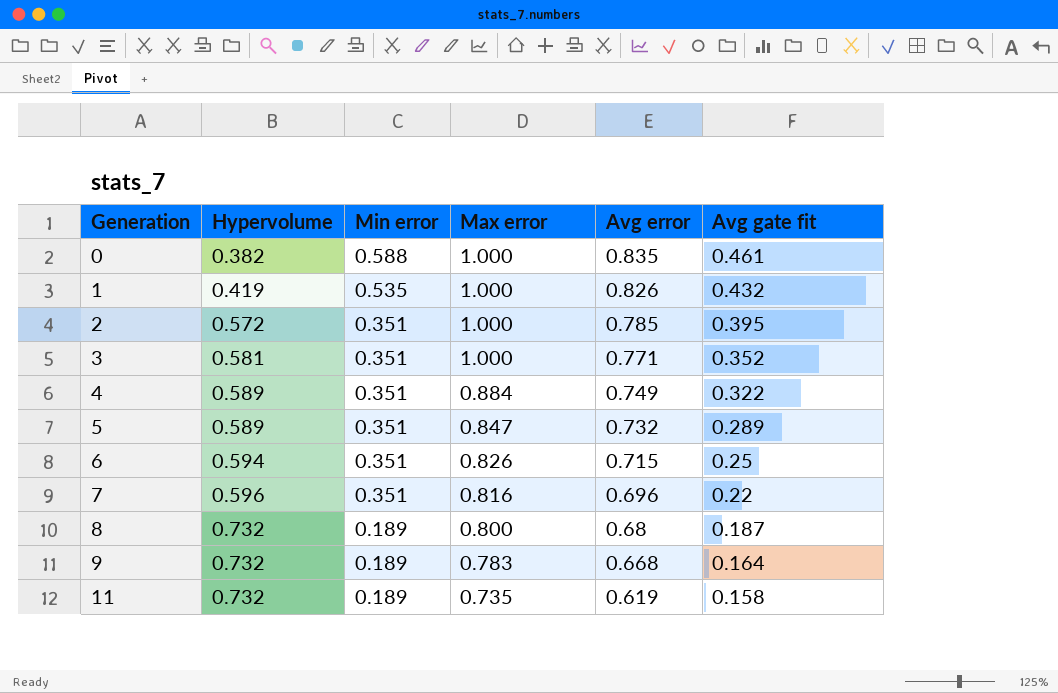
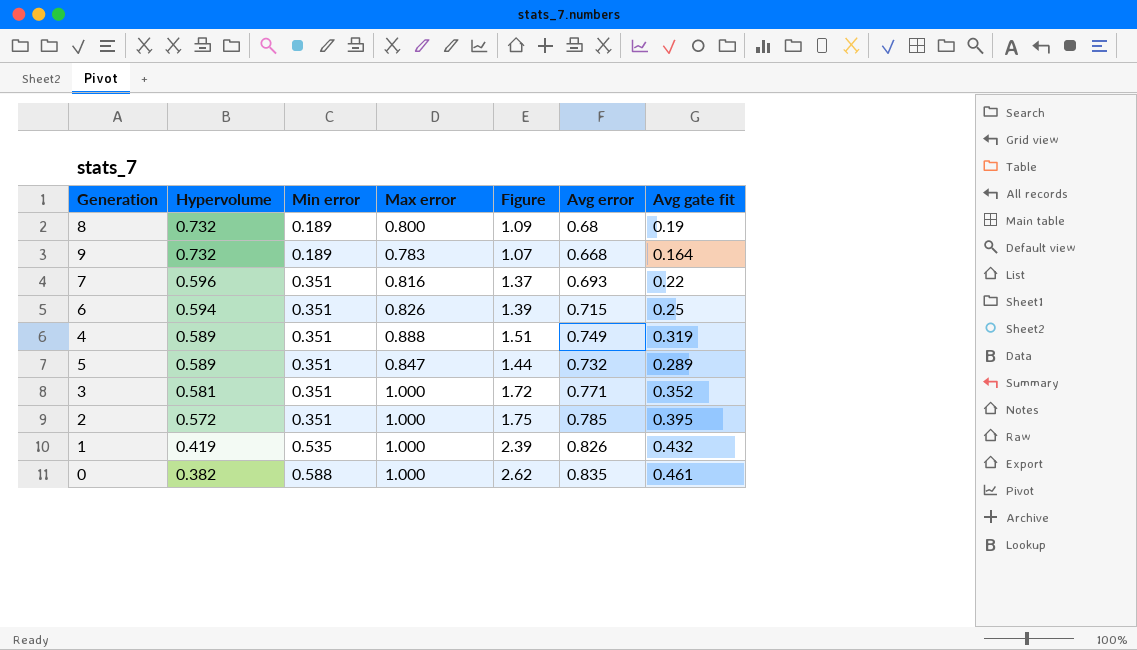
row order: Generation ascending -> Hypervolume descending
column Figure | formula: none -> [Max error] / [Hypervolume]
row 11: 0.732 | 0.189 | 0.735 | 0.619 | 0.158 -> none
8 | Avg gate fit: 0.187 -> 0.19
7 | Avg error: 0.696 -> 0.693
4 | Max error: 0.884 -> 0.888
4 | Avg gate fit: 0.322 -> 0.319

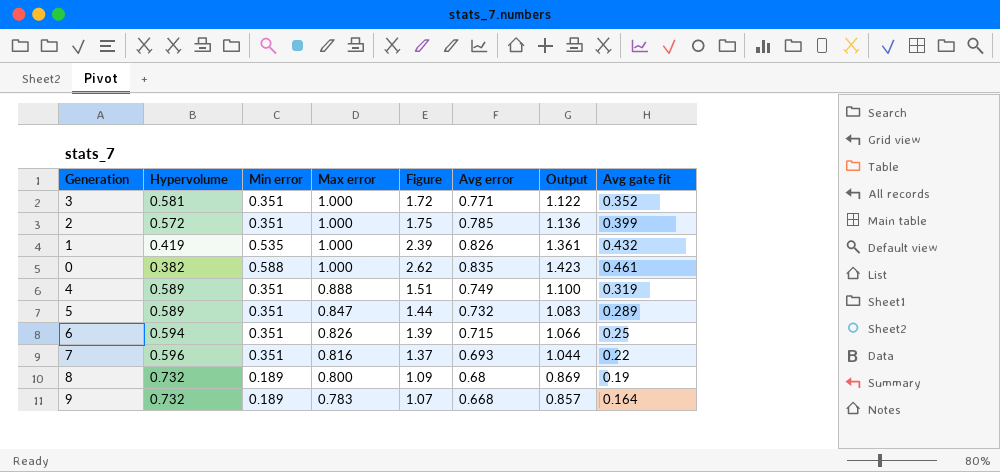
row order: Hypervolume descending -> Max error descending
column Output | formula: none -> [Min error] + [Avg error]
2 | Avg gate fit: 0.395 -> 0.399

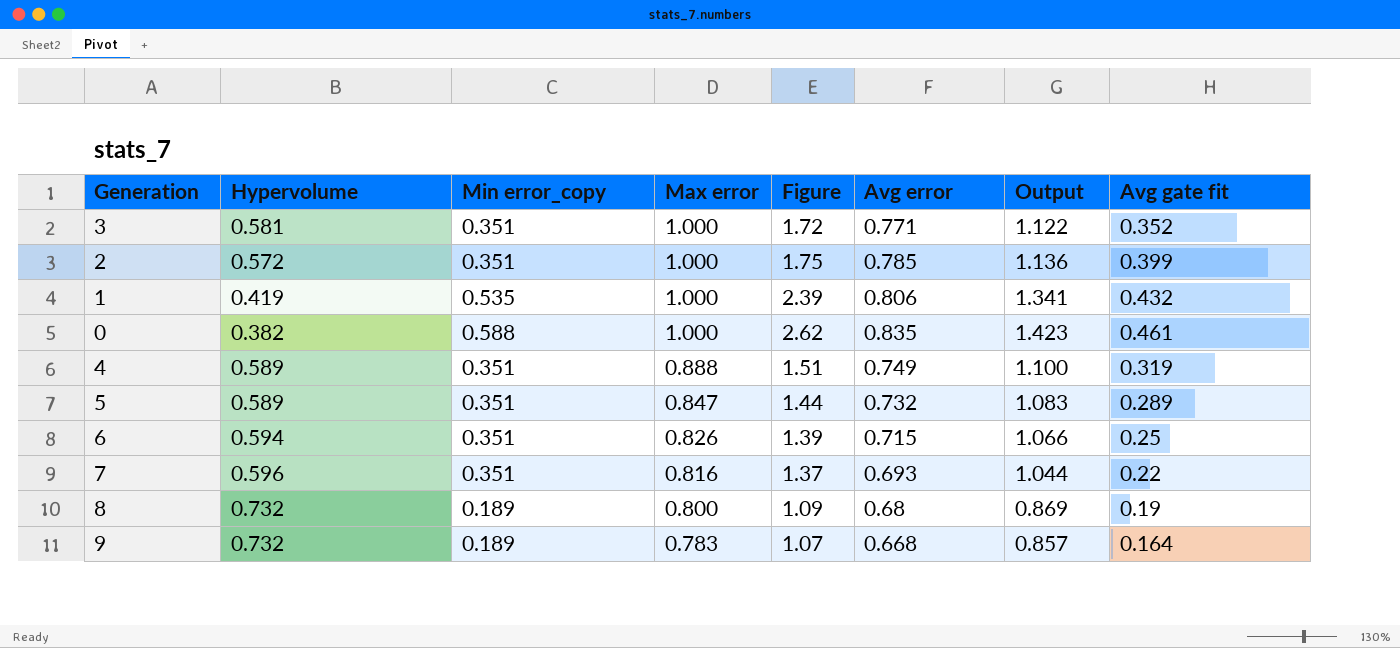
column name: Min error -> Min error_copy
1 | Avg error: 0.826 -> 0.806
1 | Output: 1.361 -> 1.341

